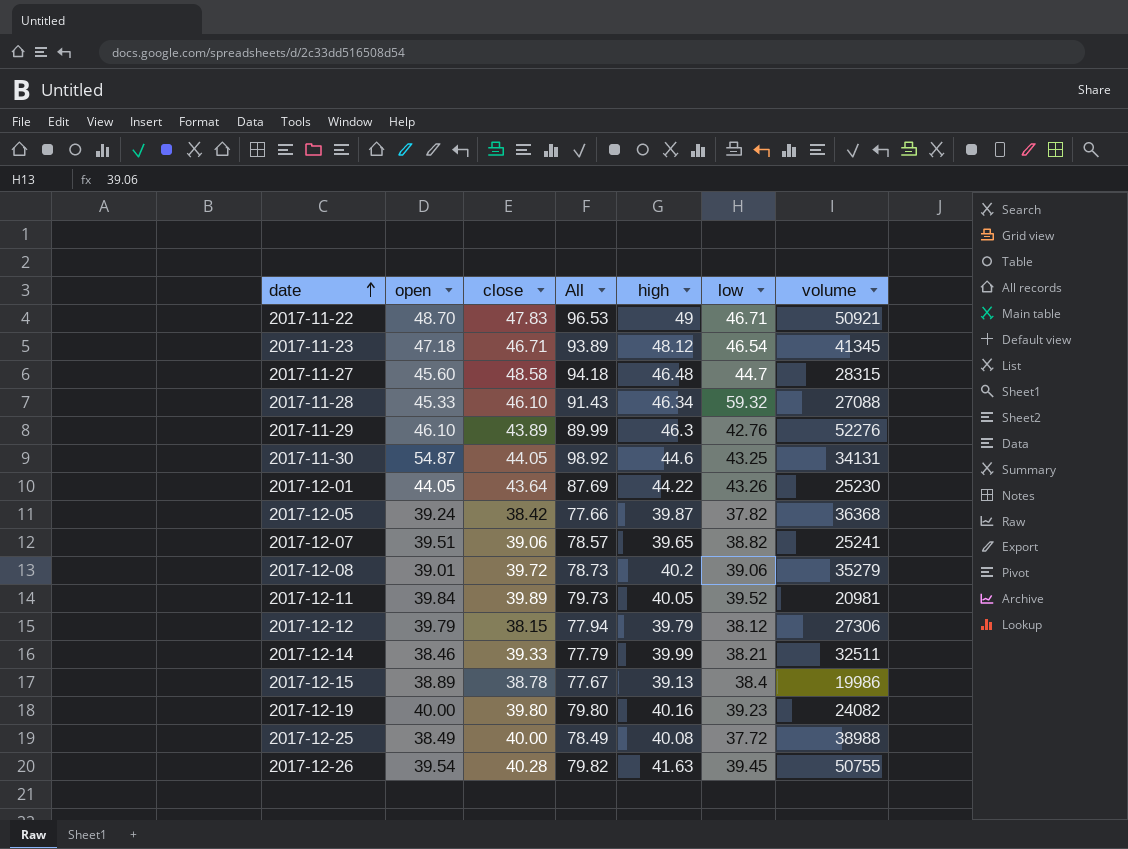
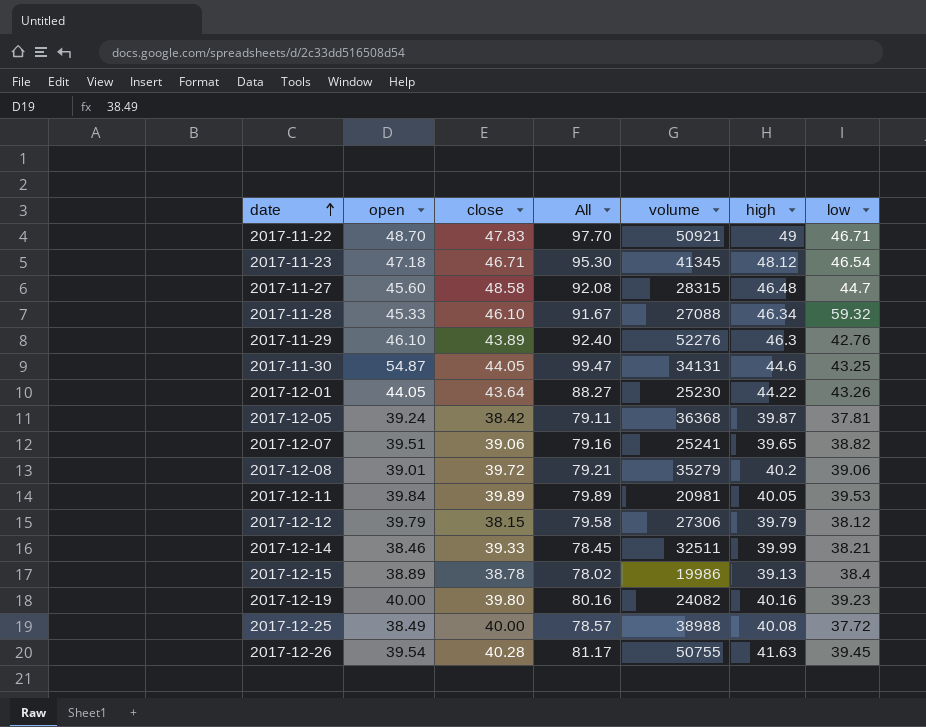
column All | formula: [open] + [close] -> [open] + [high]
column volume | position: 7 -> 5
2017-12-05 | low: 37.82 -> 37.81
2017-12-11 | low: 39.52 -> 39.53

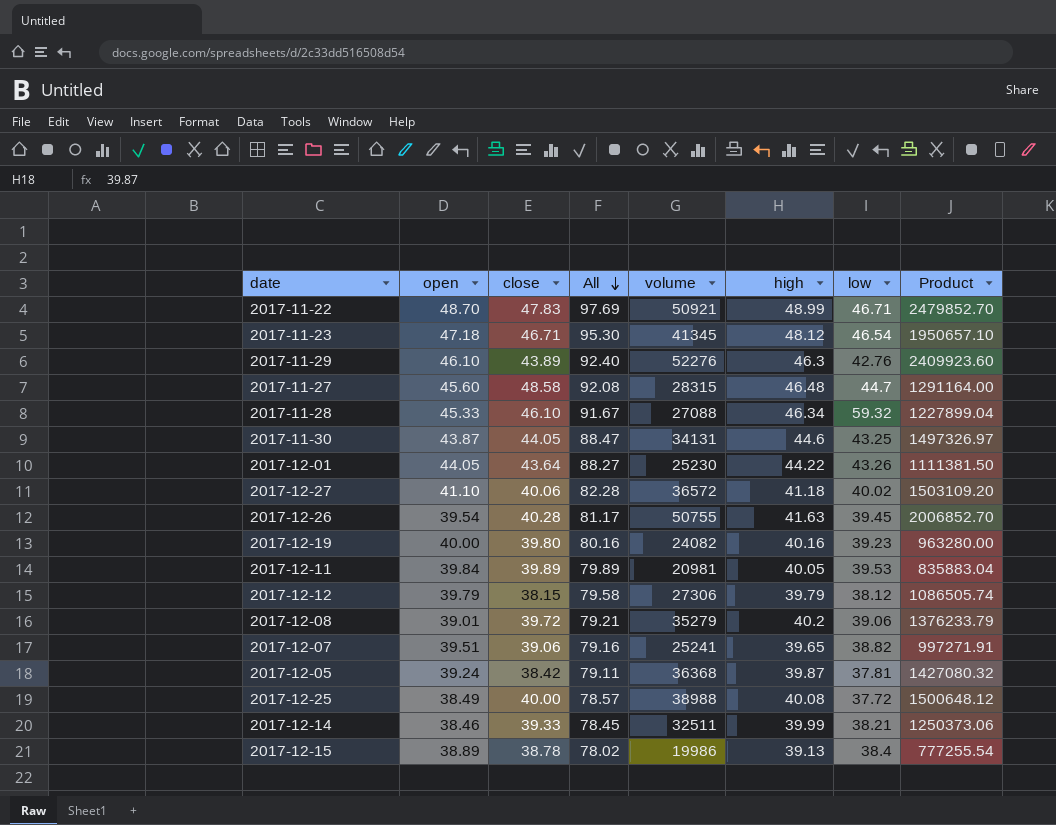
row order: date ascending -> All descending
column Product | formula: none -> [open] * [volume]
2017-11-22 | All: 97.70 -> 97.69
2017-11-22 | high: 49 -> 48.99
2017-11-30 | open: 54.87 -> 43.87
2017-11-30 | All: 99.47 -> 88.47
row 2017-12-27: none -> 41.10 | 40.06 | 82.28 | 36572 | 41.18 | 40.02 | 1503109.20

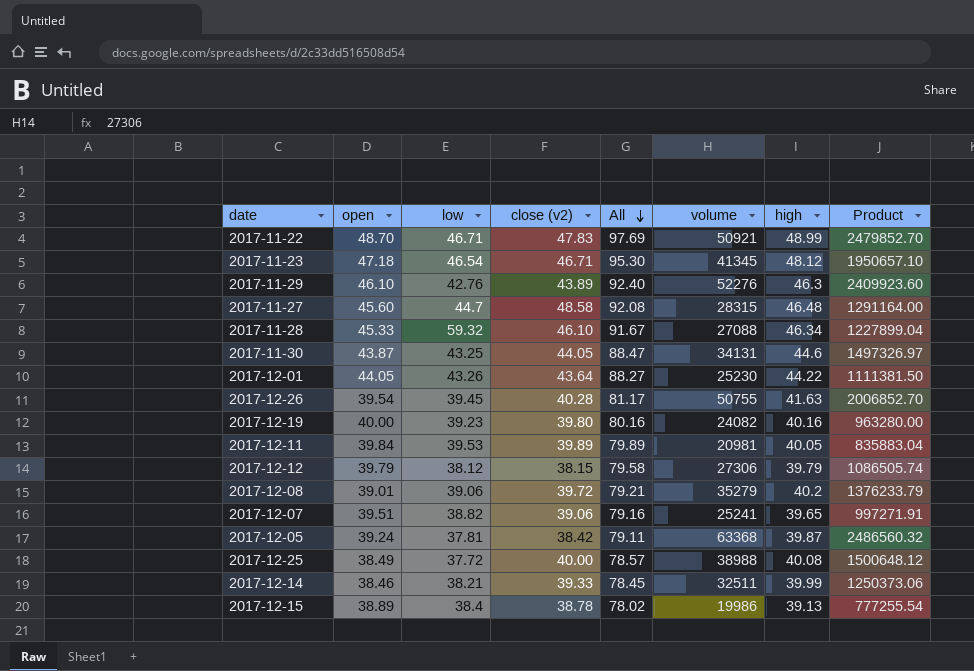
column low | position: 7 -> 3
column name: close -> close (v2)
row 2017-12-27: 41.10 | 40.06 | 82.28 | 36572 | 41.18 | 40.02 | 1503109.20 -> none
2017-12-05 | volume: 36368 -> 63368
2017-12-05 | Product: 1427080.32 -> 2486560.32

